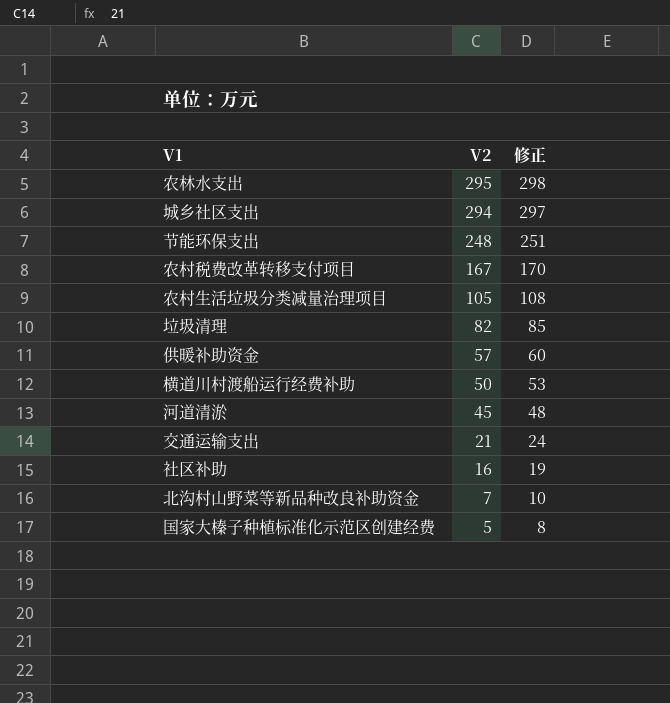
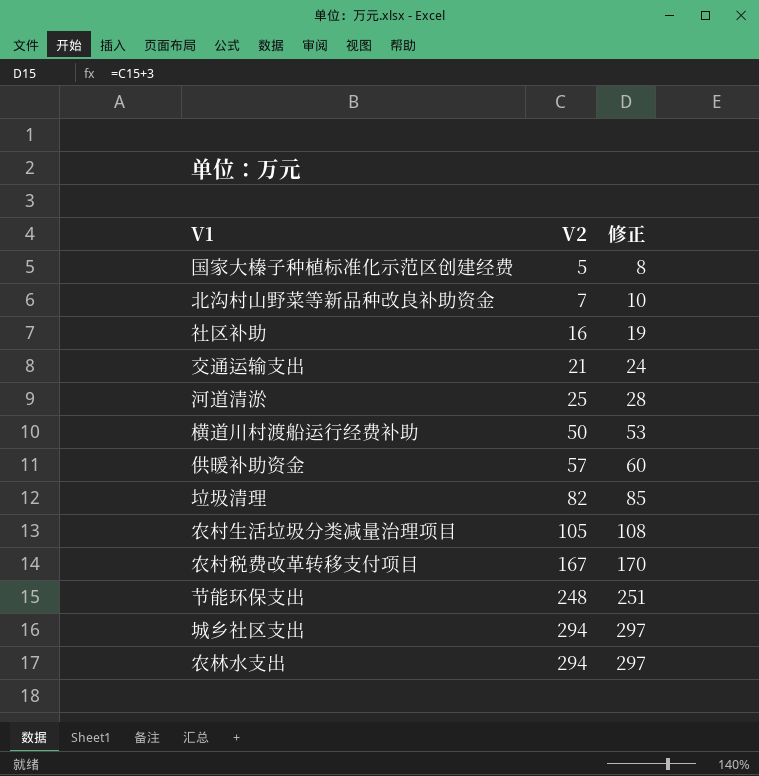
row order: V2 descending -> V2 ascending
河道清淤 | V2: 45 -> 25
河道清淤 | 修正: 48 -> 28
农林水支出 | V2: 295 -> 294
农林水支出 | 修正: 298 -> 297

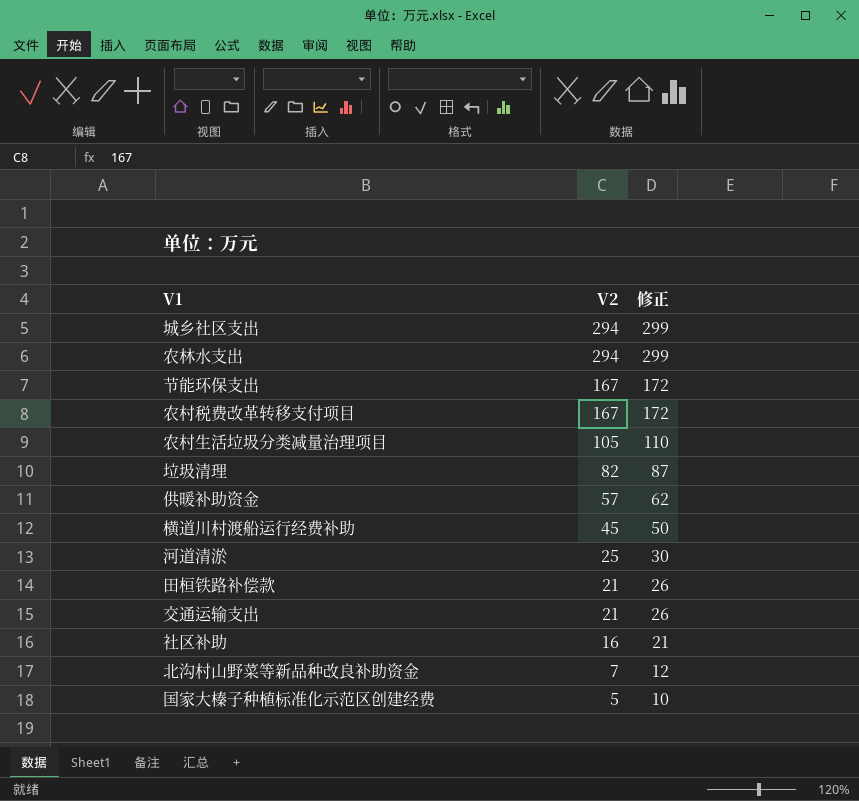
row order: V2 ascending -> V2 descending
column 修正 | formula: [V2] + 3 -> [V2] + 5
节能环保支出 | V2: 248 -> 167
横道川村渡船运行经费补助 | V2: 50 -> 45
row 田桓铁路补偿款: none -> 21 | 26

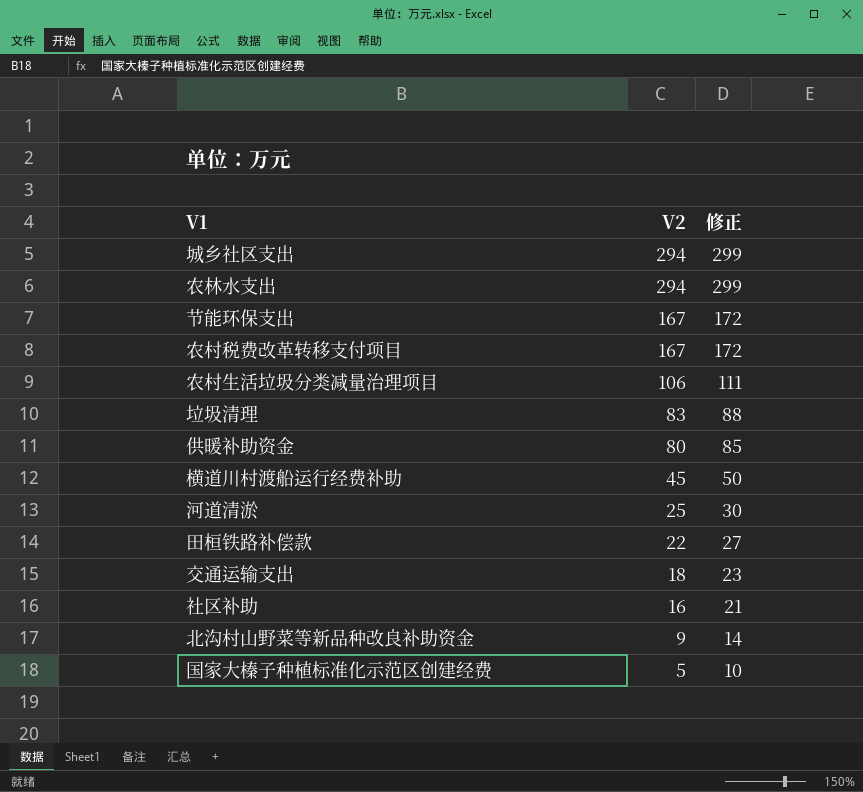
农村生活垃圾分类减量治理项目 | V2: 105 -> 106
农村生活垃圾分类减量治理项目 | 修正: 110 -> 111
垃圾清理 | V2: 82 -> 83
垃圾清理 | 修正: 87 -> 88
供暖补助资金 | V2: 57 -> 80
供暖补助资金 | 修正: 62 -> 85
田桓铁路补偿款 | V2: 21 -> 22
田桓铁路补偿款 | 修正: 26 -> 27
交通运输支出 | V2: 21 -> 18
交通运输支出 | 修正: 26 -> 23
北沟村山野菜等新品种改良补助资金 | V2: 7 -> 9
北沟村山野菜等新品种改良补助资金 | 修正: 12 -> 14

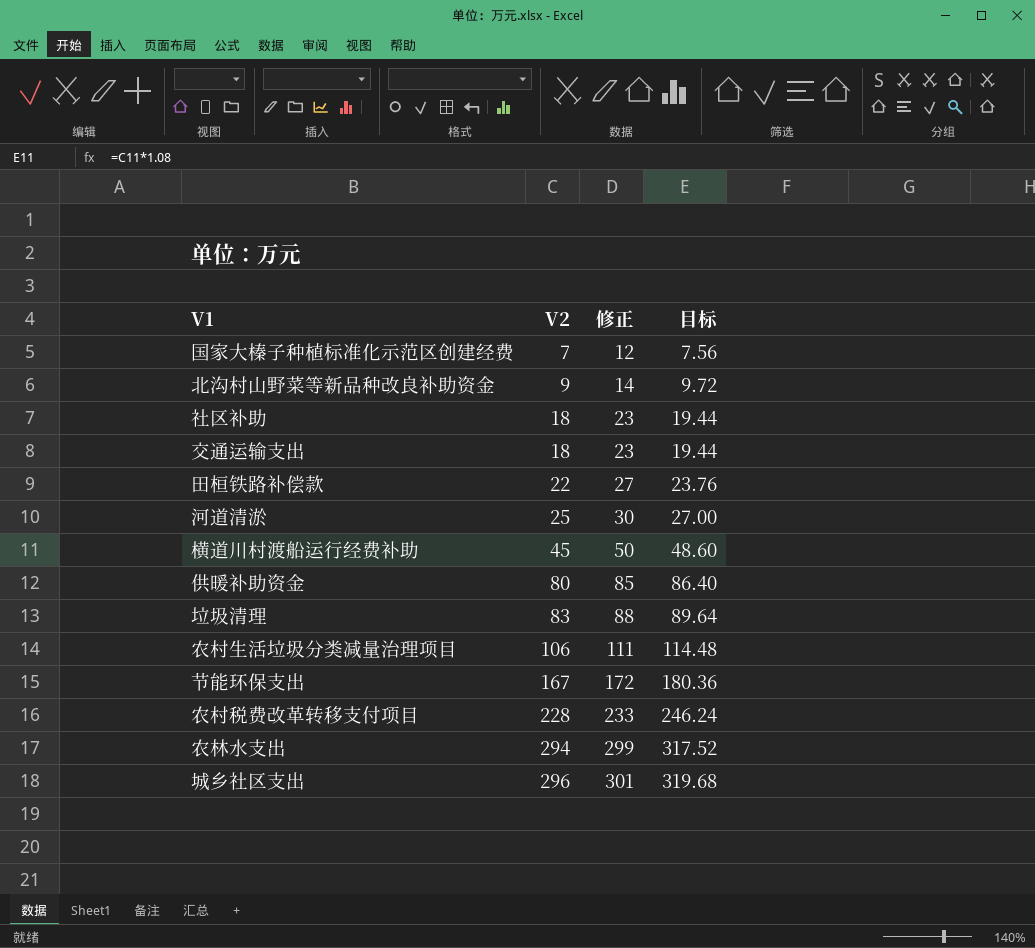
row order: V2 descending -> V2 ascending
column 目标 | formula: none -> [V2] * 1.08
国家大榛子种植标准化示范区创建经费 | V2: 5 -> 7
国家大榛子种植标准化示范区创建经费 | 修正: 10 -> 12
社区补助 | V2: 16 -> 18
社区补助 | 修正: 21 -> 23
农村税费改革转移支付项目 | V2: 167 -> 228
农村税费改革转移支付项目 | 修正: 172 -> 233
城乡社区支出 | V2: 294 -> 296
城乡社区支出 | 修正: 299 -> 301

